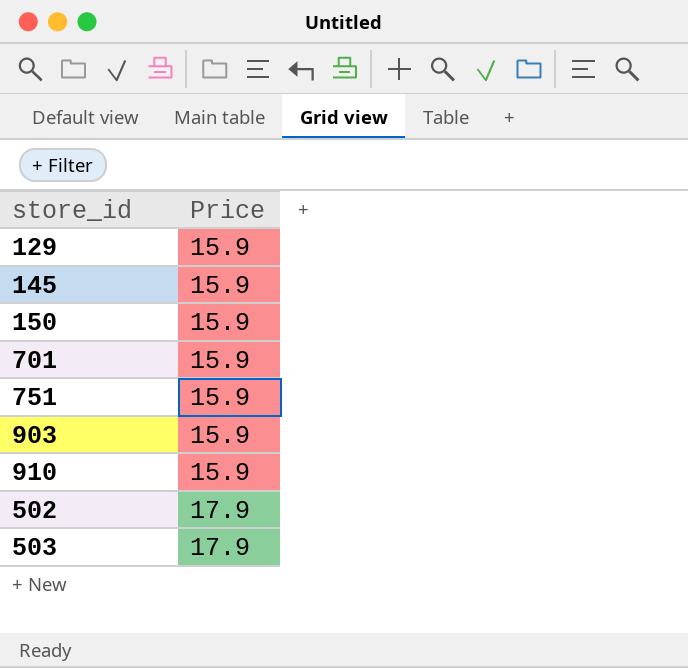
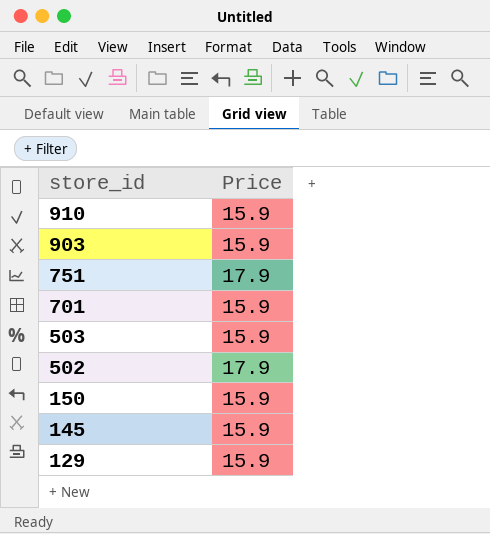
row order: Price ascending -> store_id descending
751 | Price: 15.9 -> 17.9
503 | Price: 17.9 -> 15.9

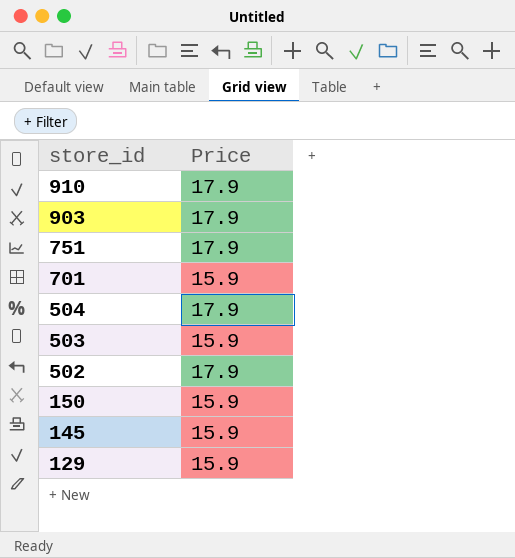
910 | Price: 15.9 -> 17.9
903 | Price: 15.9 -> 17.9
row 504: none -> 17.9

